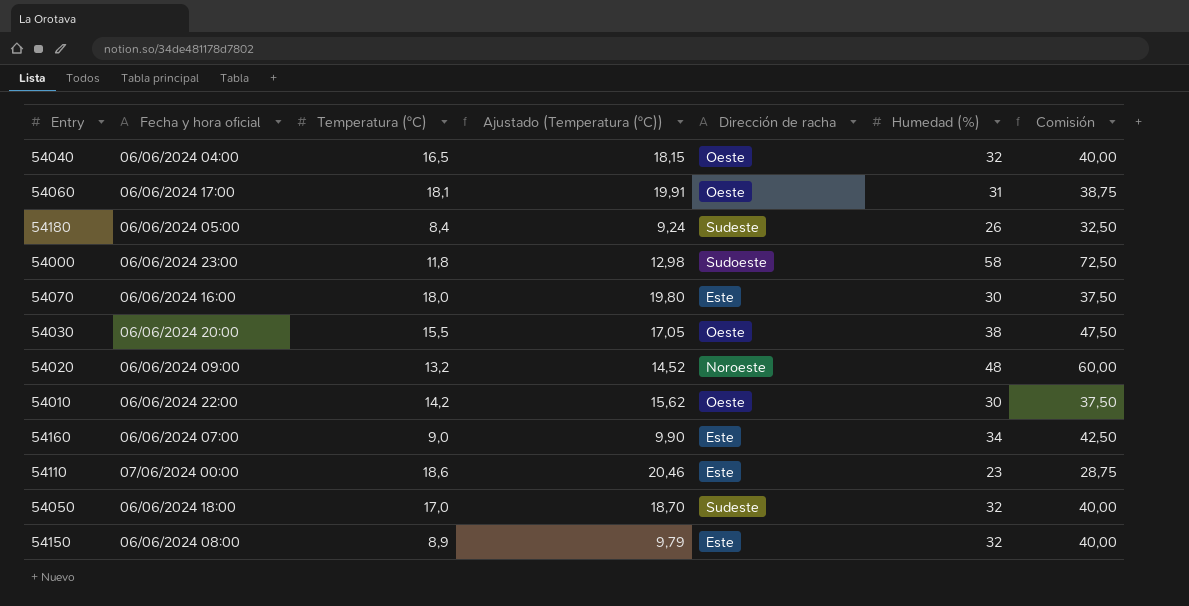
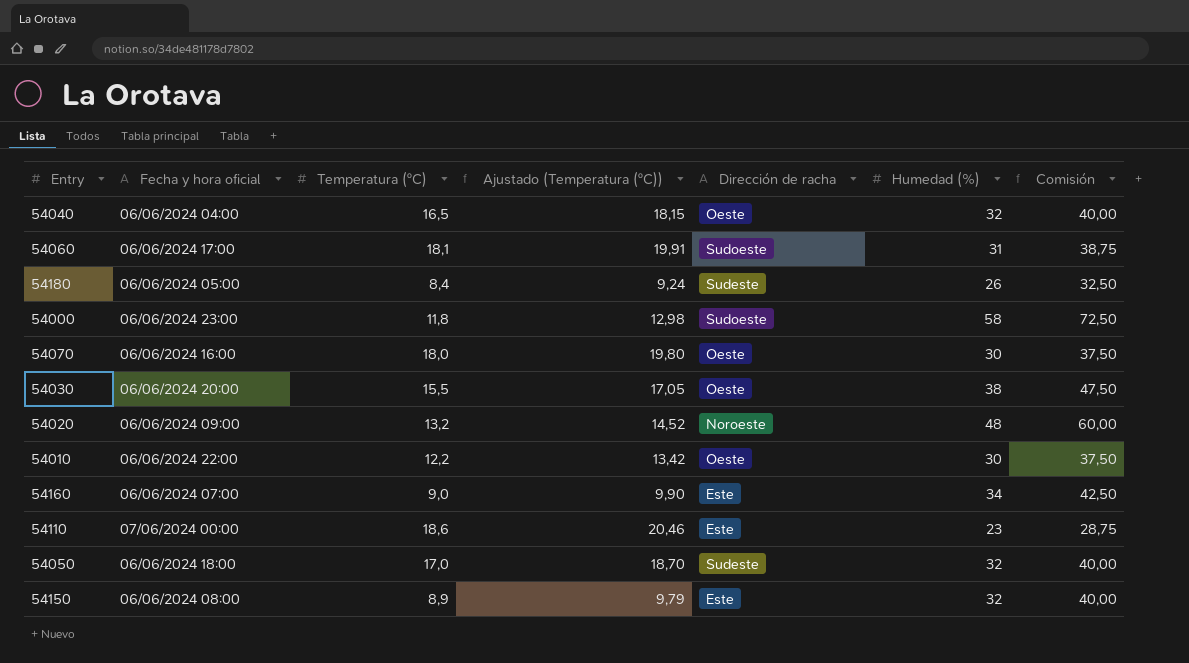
54060 | Dirección de racha: Oeste -> Sudoeste
54070 | Dirección de racha: Este -> Oeste
54010 | Temperatura (ºC): 14,2 -> 12,2
54010 | Ajustado (Temperatura (ºC)): 15,62 -> 13,42

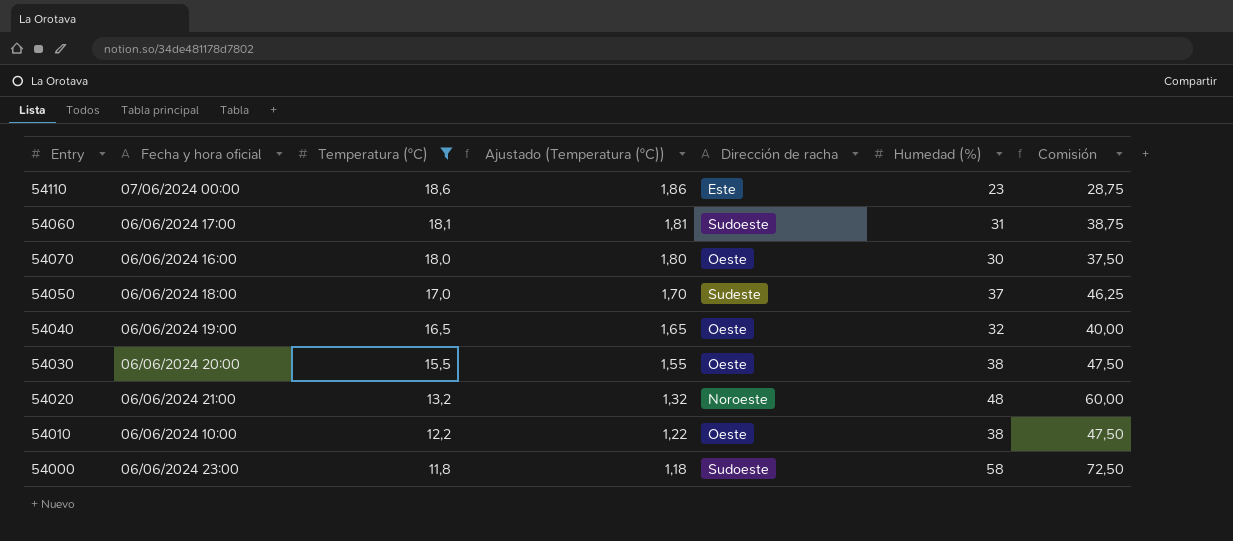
filter: none -> Temperatura (ºC) >= 11,8
row order: none -> Temperatura (ºC) descending
column Ajustado (Temperatura (ºC)) | formula: [Temperatura (ºC)] * 1,1 -> [Temperatura (ºC)] * 0,1
54050 | Humedad (%): 32 -> 37
54050 | Comisión: 40,00 -> 46,25
54040 | Fecha y hora oficial: 06/06/2024 04:00 -> 06/06/2024 19:00
54020 | Fecha y hora oficial: 06/06/2024 09:00 -> 06/06/2024 21:00
54010 | Fecha y hora oficial: 06/06/2024 22:00 -> 06/06/2024 10:00
54010 | Humedad (%): 30 -> 38
54010 | Comisión: 37,50 -> 47,50

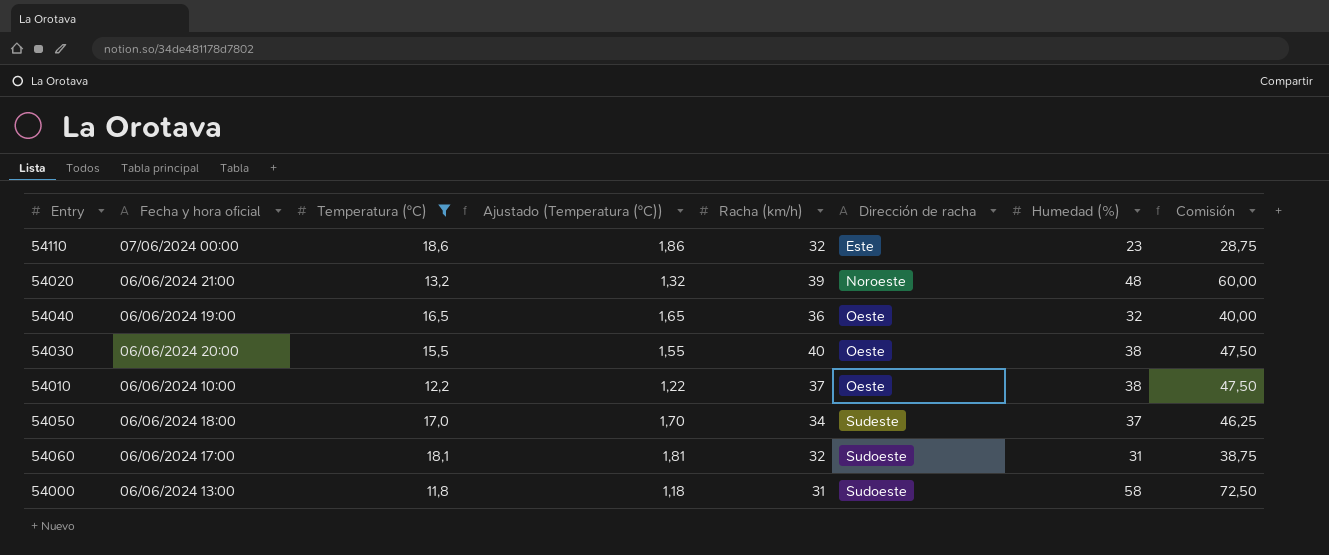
row order: Temperatura (ºC) descending -> Dirección de racha ascending
column Racha (km/h) | position: none -> 5
row 54070: 06/06/2024 16:00 | 18,0 | 1,80 | Oeste | 30 | 37,50 -> none
54000 | Fecha y hora oficial: 06/06/2024 23:00 -> 06/06/2024 13:00

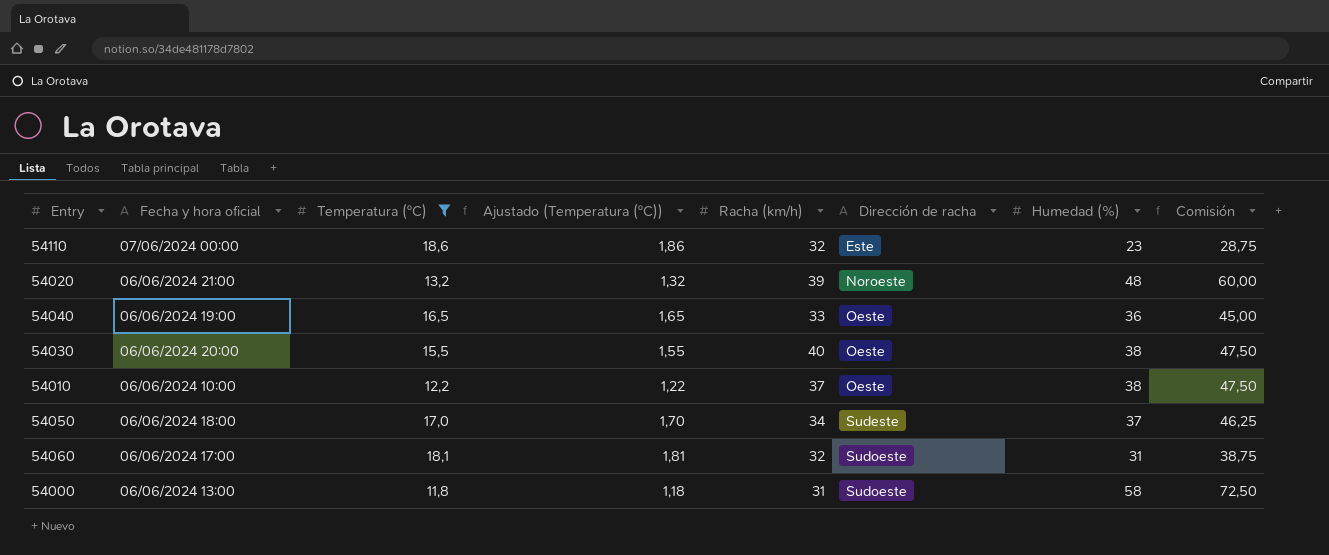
54040 | Racha (km/h): 36 -> 33
54040 | Humedad (%): 32 -> 36
54040 | Comisión: 40,00 -> 45,00

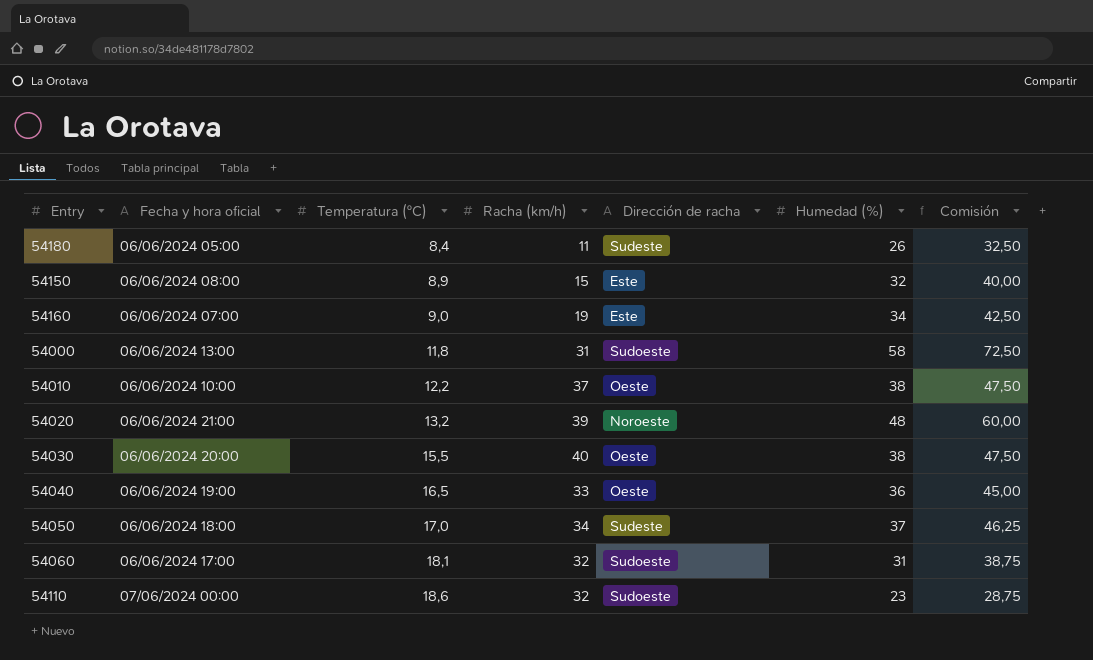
filter: Temperatura (ºC) >= 11,8 -> none
row order: Dirección de racha ascending -> Temperatura (ºC) ascending
column Ajustado (Temperatura (ºC)) | formula: [Temperatura (ºC)] * 0,1 -> none
54110 | Dirección de racha: Este -> Sudoeste

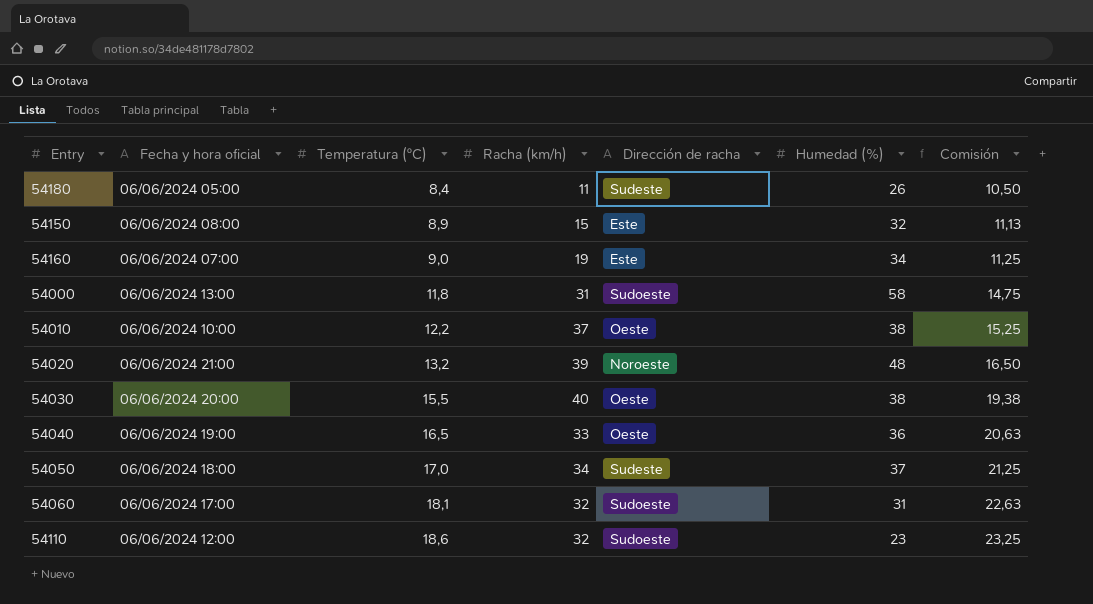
column Comisión | formula: [Humedad (%)] * 1,25 -> [Temperatura (ºC)] * 1,25
54110 | Fecha y hora oficial: 07/06/2024 00:00 -> 06/06/2024 12:00

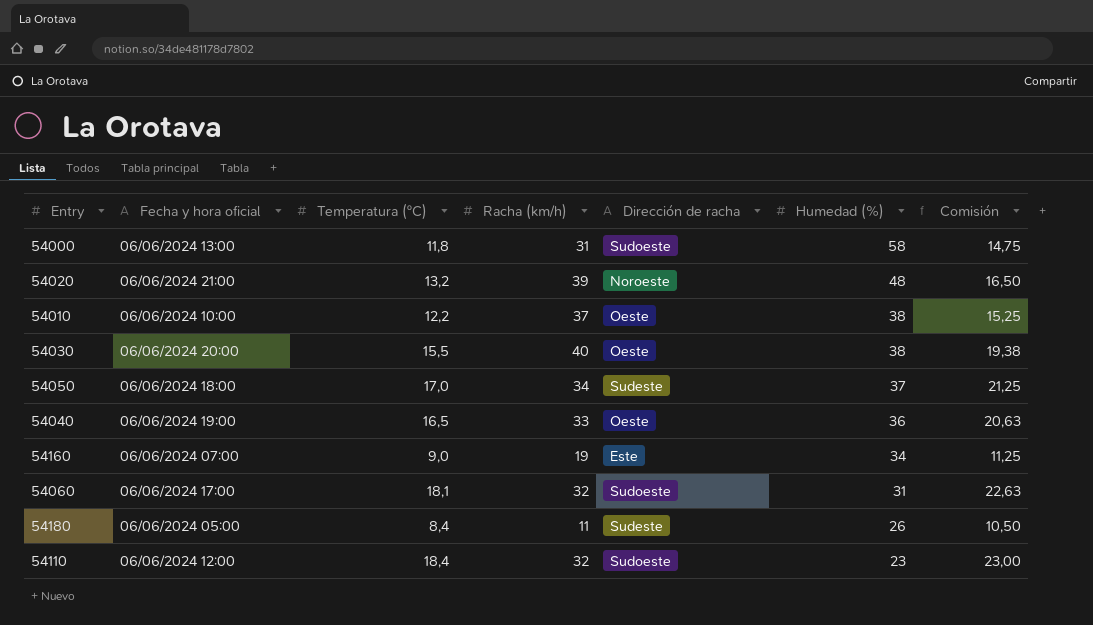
row order: Temperatura (ºC) ascending -> Humedad (%) descending
row 54150: 06/06/2024 08:00 | 8,9 | 15 | Este | 32 | 11,13 -> none
54110 | Temperatura (ºC): 18,6 -> 18,4
54110 | Comisión: 23,25 -> 23,00

